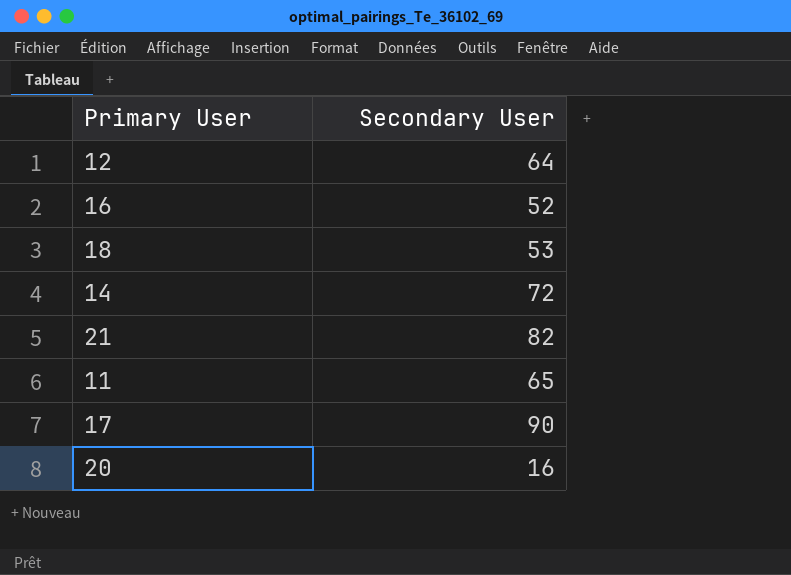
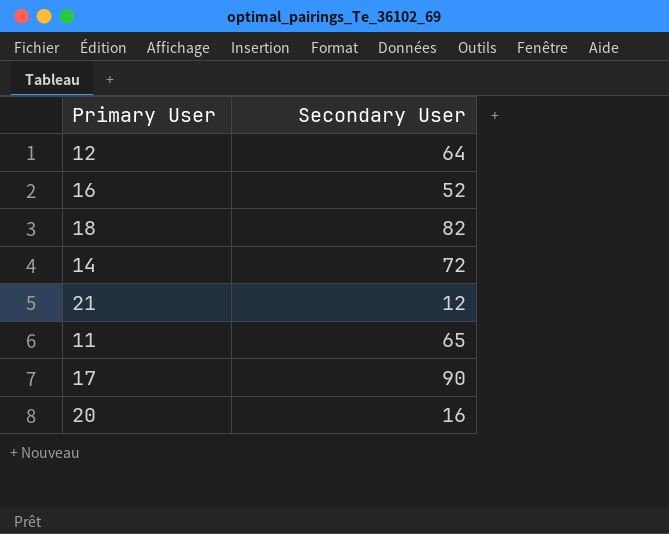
18 | Secondary User: 53 -> 82
21 | Secondary User: 82 -> 12

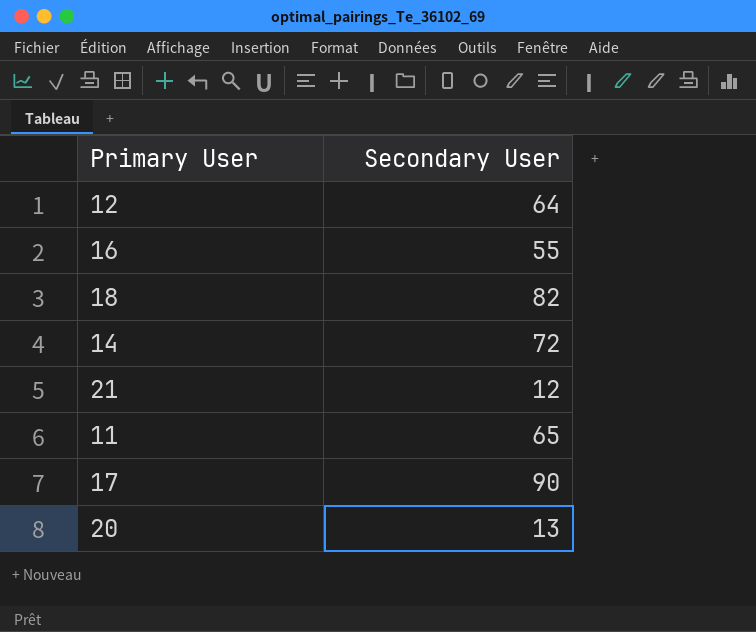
16 | Secondary User: 52 -> 55
20 | Secondary User: 16 -> 13

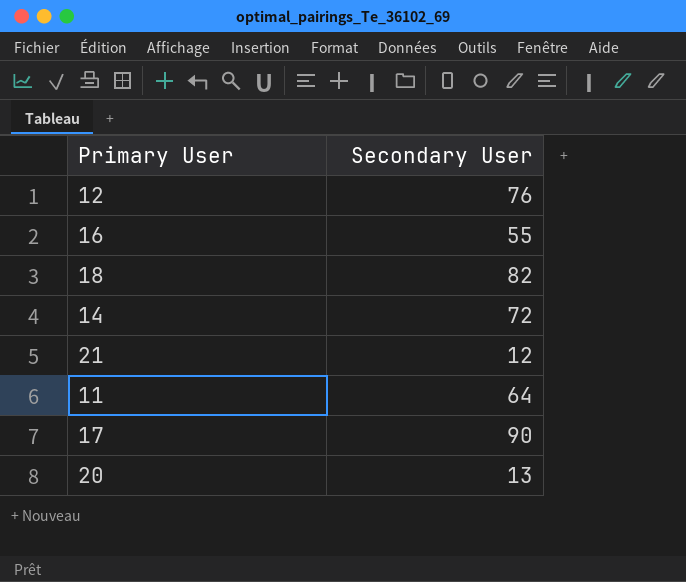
12 | Secondary User: 64 -> 76
11 | Secondary User: 65 -> 64

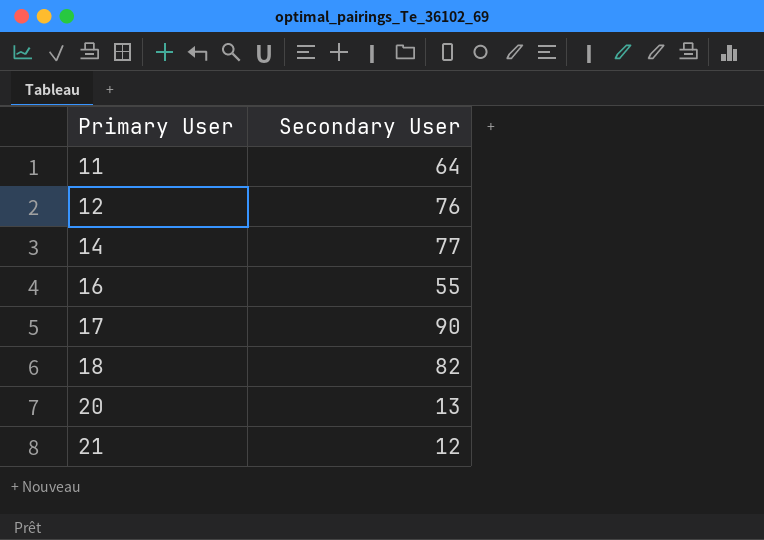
row order: none -> Primary User ascending
14 | Secondary User: 72 -> 77

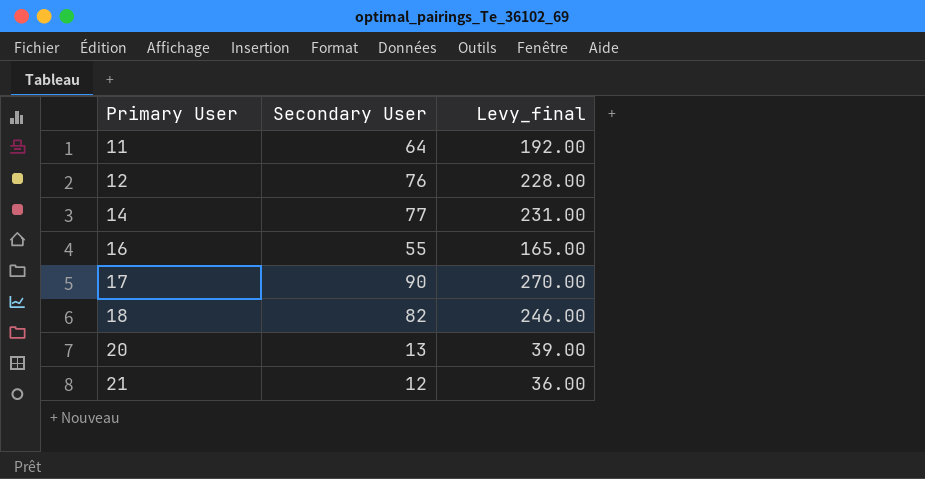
column Levy_final | formula: none -> [Secondary User] * 3

